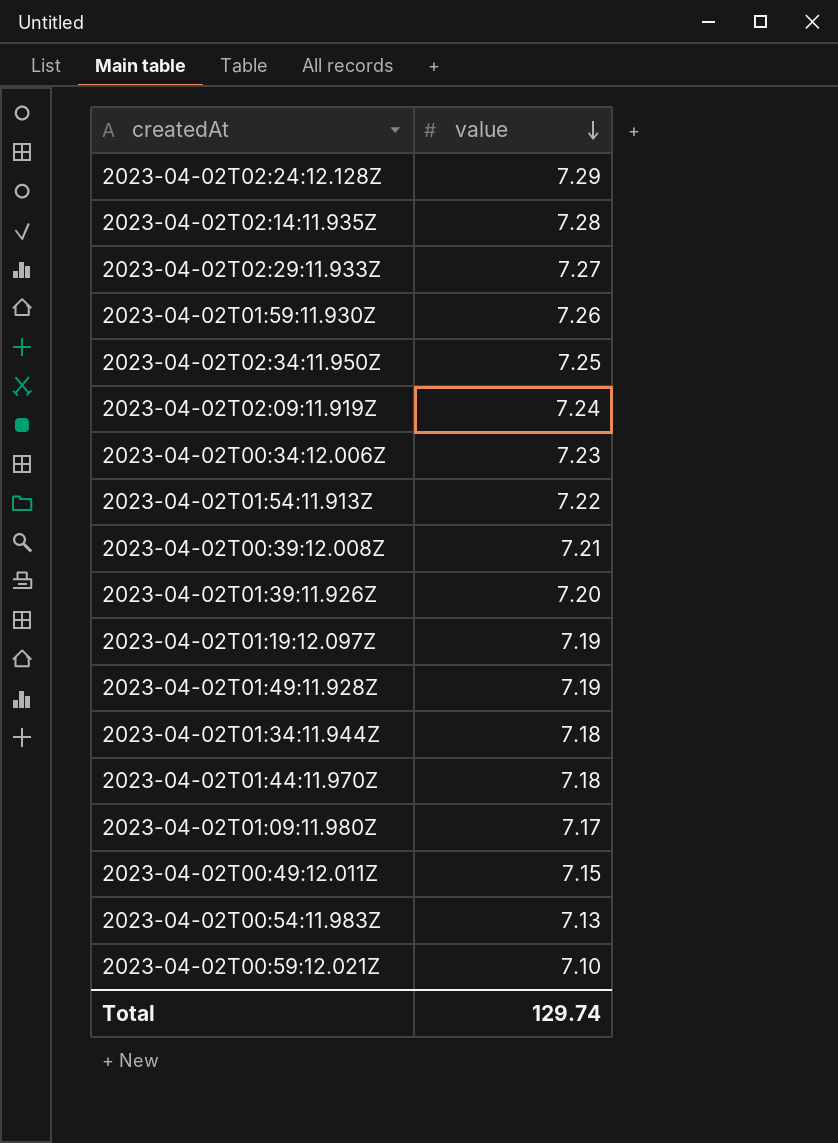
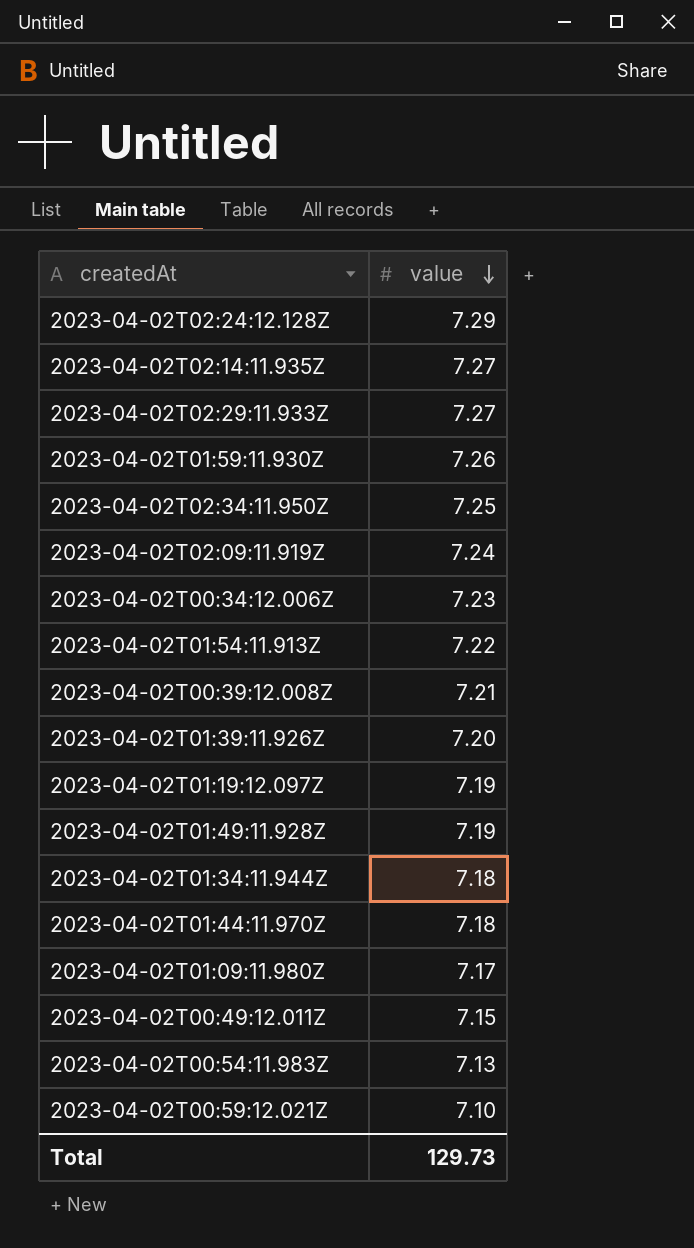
2023-04-02T02:14:11.935Z | value: 7.28 -> 7.27
Total | value: 129.74 -> 129.73

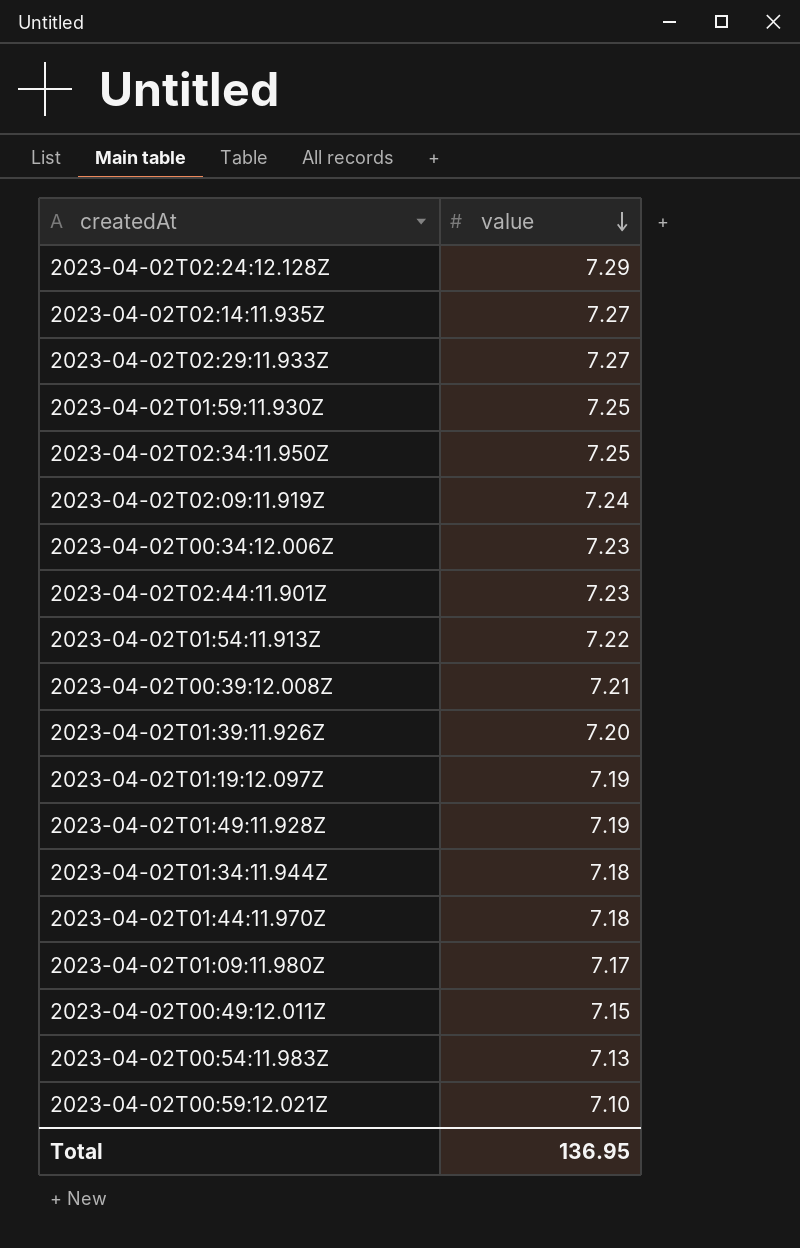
2023-04-02T01:59:11.930Z | value: 7.26 -> 7.25
row 2023-04-02T02:44:11.901Z: none -> 7.23
Total | value: 129.73 -> 136.95

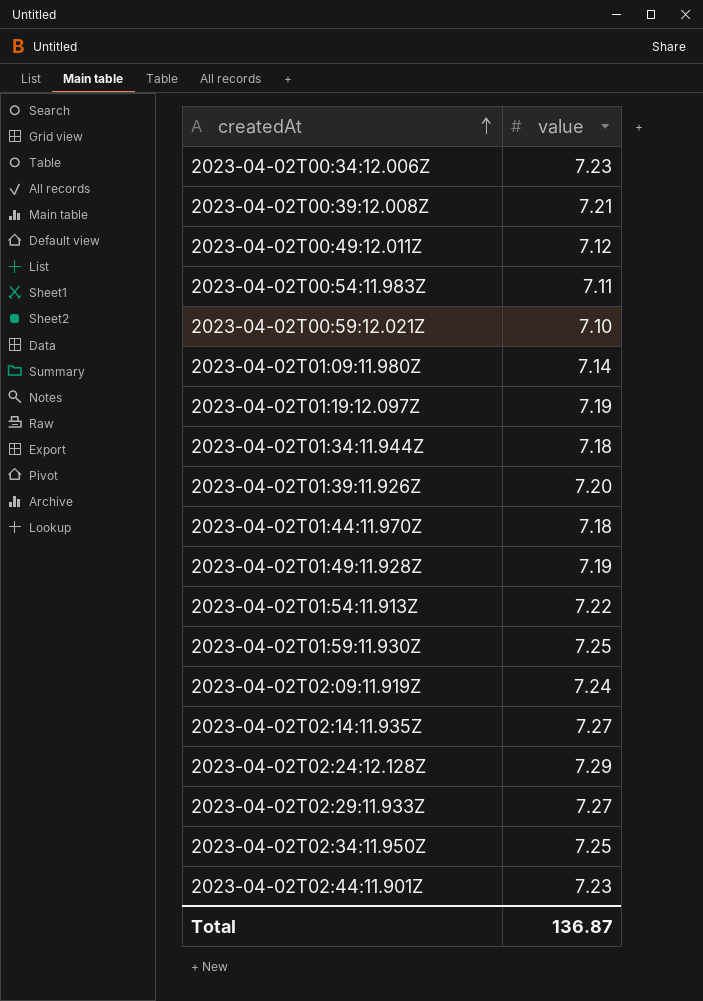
row order: value descending -> createdAt ascending
2023-04-02T00:49:12.011Z | value: 7.15 -> 7.12
2023-04-02T00:54:11.983Z | value: 7.13 -> 7.11
2023-04-02T01:09:11.980Z | value: 7.17 -> 7.14
Total | value: 136.95 -> 136.87

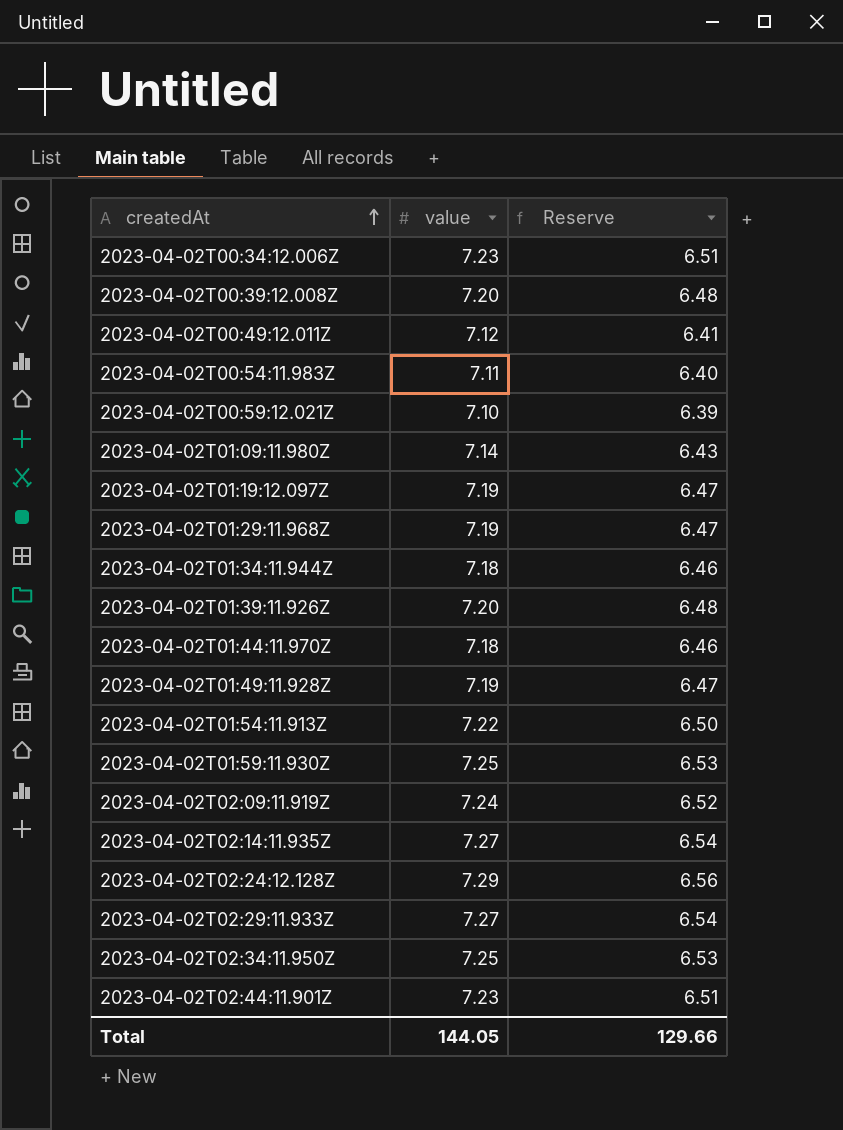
column Reserve | formula: none -> [value] * 0.9
2023-04-02T00:39:12.008Z | value: 7.21 -> 7.20
row 2023-04-02T01:29:11.968Z: none -> 7.19 | 6.47
Total | value: 136.87 -> 144.05

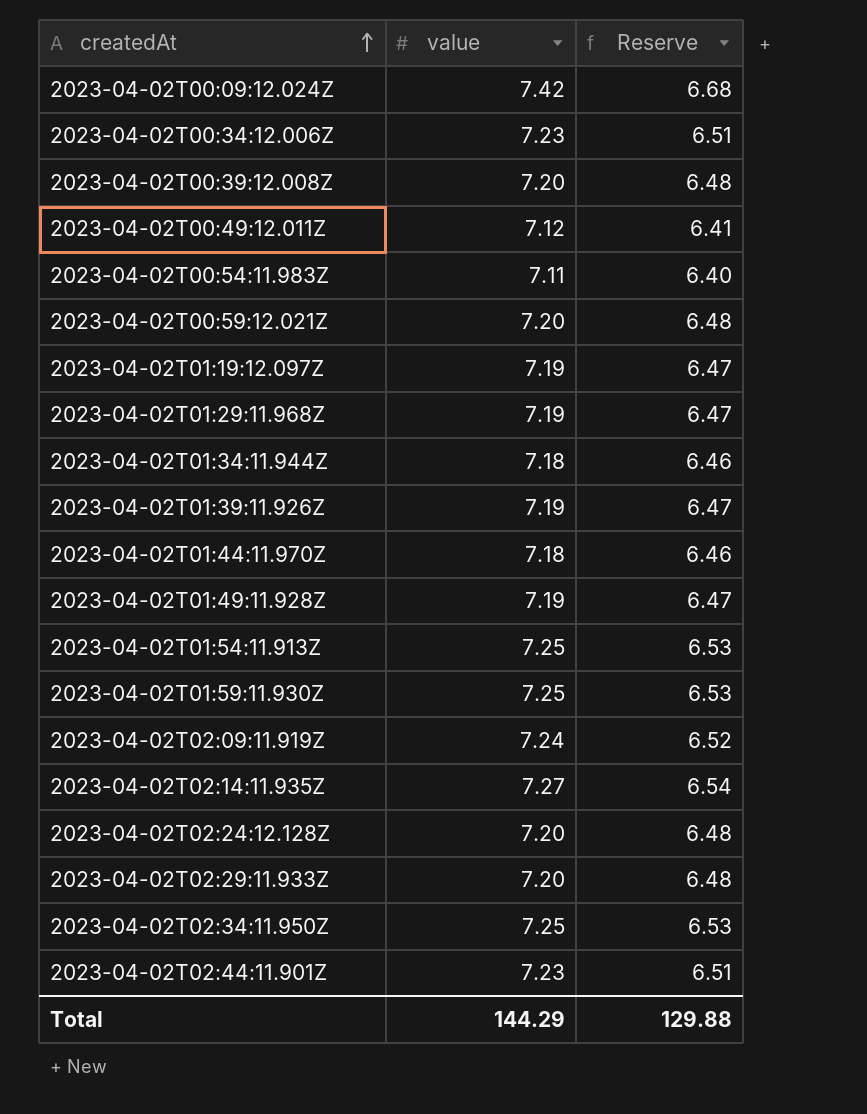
row 2023-04-02T01:09:11.980Z: 7.14 | 6.43 -> none
row 2023-04-02T00:09:12.024Z: none -> 7.42 | 6.68
2023-04-02T00:59:12.021Z | value: 7.10 -> 7.20
2023-04-02T00:59:12.021Z | Reserve: 6.39 -> 6.48
2023-04-02T01:39:11.926Z | value: 7.20 -> 7.19
2023-04-02T01:39:11.926Z | Reserve: 6.48 -> 6.47
2023-04-02T01:54:11.913Z | value: 7.22 -> 7.25
2023-04-02T01:54:11.913Z | Reserve: 6.50 -> 6.53
2023-04-02T02:24:12.128Z | value: 7.29 -> 7.20
2023-04-02T02:24:12.128Z | Reserve: 6.56 -> 6.48
2023-04-02T02:29:11.933Z | value: 7.27 -> 7.20
2023-04-02T02:29:11.933Z | Reserve: 6.54 -> 6.48
Total | value: 144.05 -> 144.29
Total | Reserve: 129.66 -> 129.88

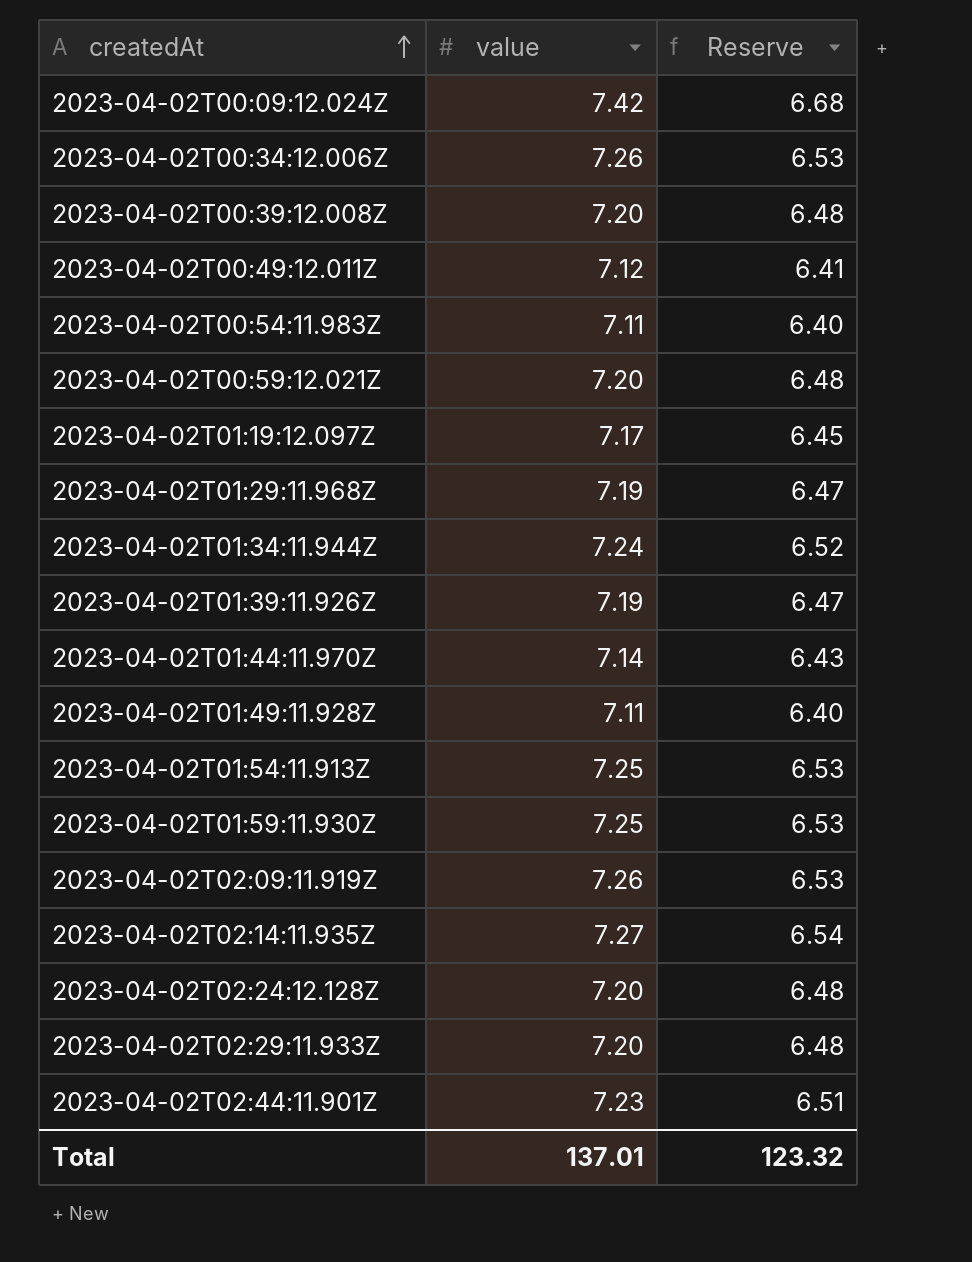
row 2023-04-02T02:34:11.950Z: 7.25 | 6.53 -> none
2023-04-02T00:34:12.006Z | value: 7.23 -> 7.26
2023-04-02T00:34:12.006Z | Reserve: 6.51 -> 6.53
2023-04-02T01:19:12.097Z | value: 7.19 -> 7.17
2023-04-02T01:19:12.097Z | Reserve: 6.47 -> 6.45
2023-04-02T01:34:11.944Z | value: 7.18 -> 7.24
2023-04-02T01:34:11.944Z | Reserve: 6.46 -> 6.52
2023-04-02T01:44:11.970Z | value: 7.18 -> 7.14
2023-04-02T01:44:11.970Z | Reserve: 6.46 -> 6.43
2023-04-02T01:49:11.928Z | value: 7.19 -> 7.11
2023-04-02T01:49:11.928Z | Reserve: 6.47 -> 6.40
2023-04-02T02:09:11.919Z | value: 7.24 -> 7.26
2023-04-02T02:09:11.919Z | Reserve: 6.52 -> 6.53
Total | value: 144.29 -> 137.01
Total | Reserve: 129.88 -> 123.32

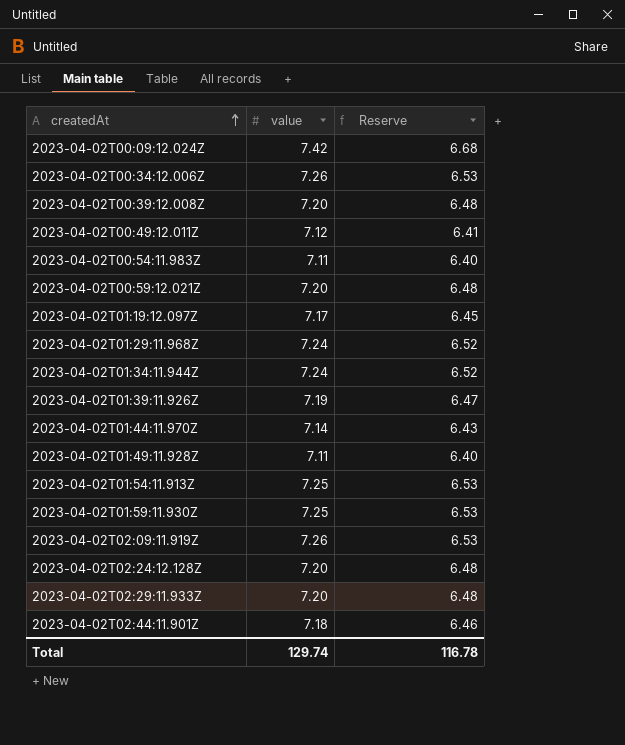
row 2023-04-02T02:14:11.935Z: 7.27 | 6.54 -> none
2023-04-02T01:29:11.968Z | value: 7.19 -> 7.24
2023-04-02T01:29:11.968Z | Reserve: 6.47 -> 6.52
2023-04-02T02:44:11.901Z | value: 7.23 -> 7.18
2023-04-02T02:44:11.901Z | Reserve: 6.51 -> 6.46
Total | value: 137.01 -> 129.74
Total | Reserve: 123.32 -> 116.78

